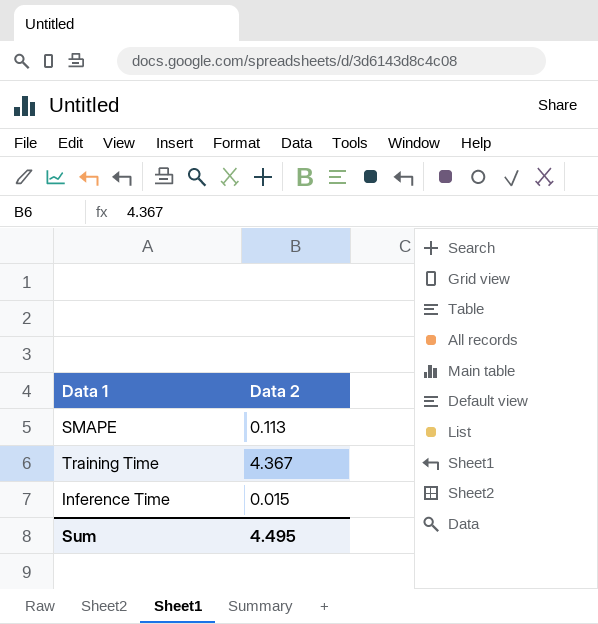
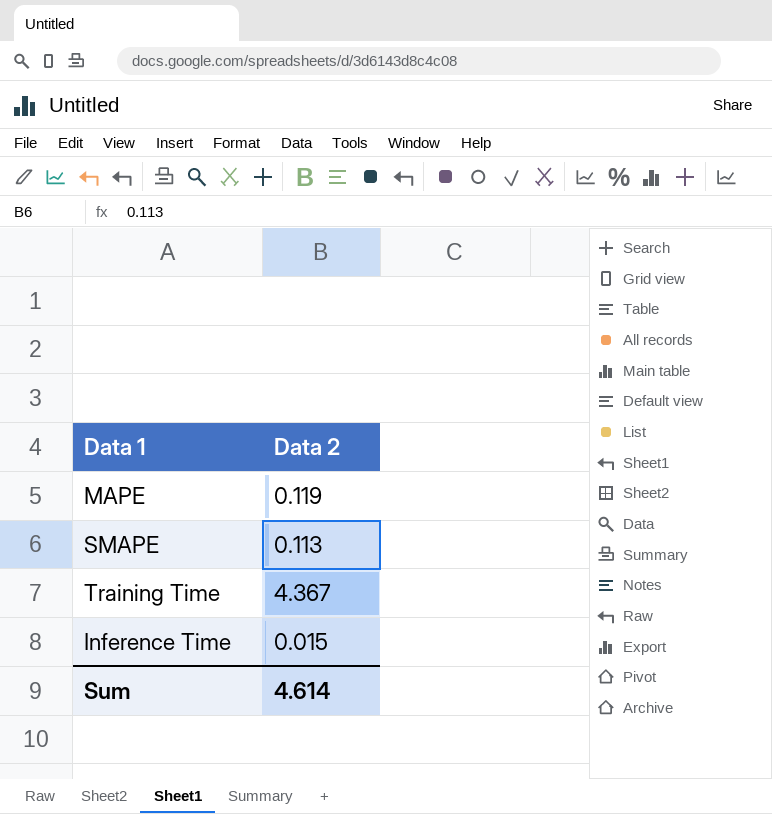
row MAPE: none -> 0.119
Sum | Data 2: 4.495 -> 4.614

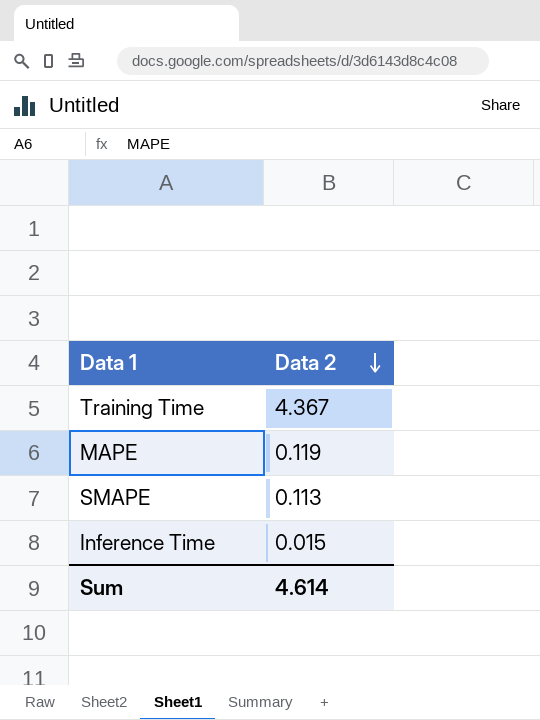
row order: none -> Data 2 descending

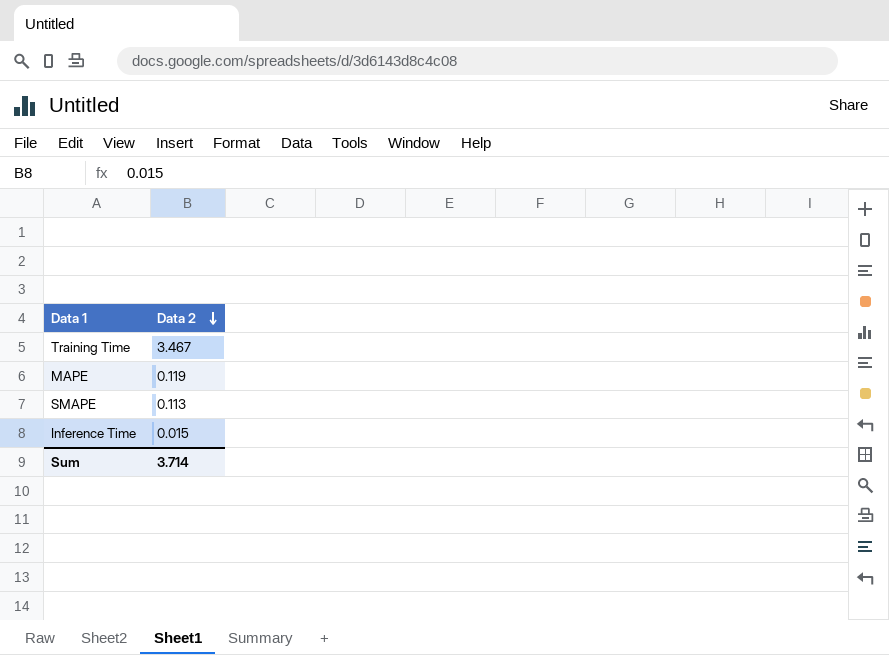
Training Time | Data 2: 4.367 -> 3.467
Sum | Data 2: 4.614 -> 3.714

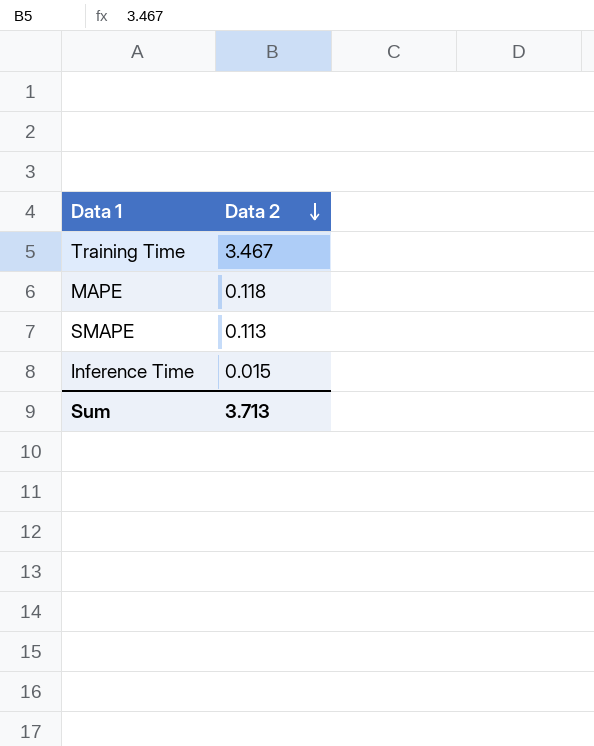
MAPE | Data 2: 0.119 -> 0.118
Sum | Data 2: 3.714 -> 3.713

